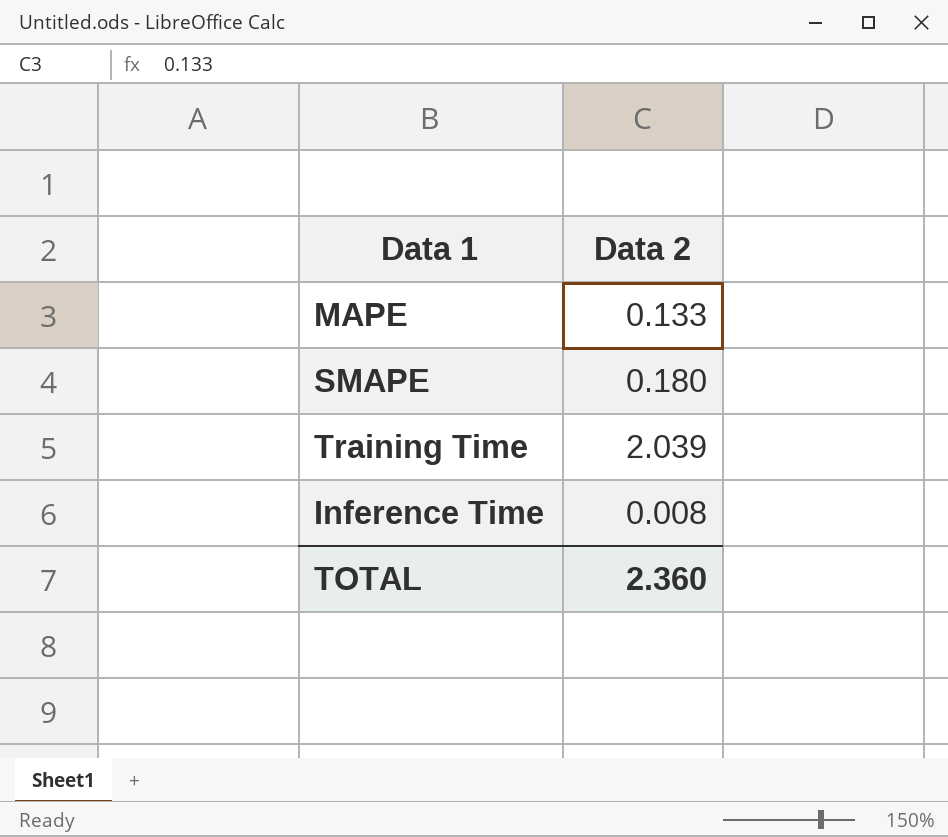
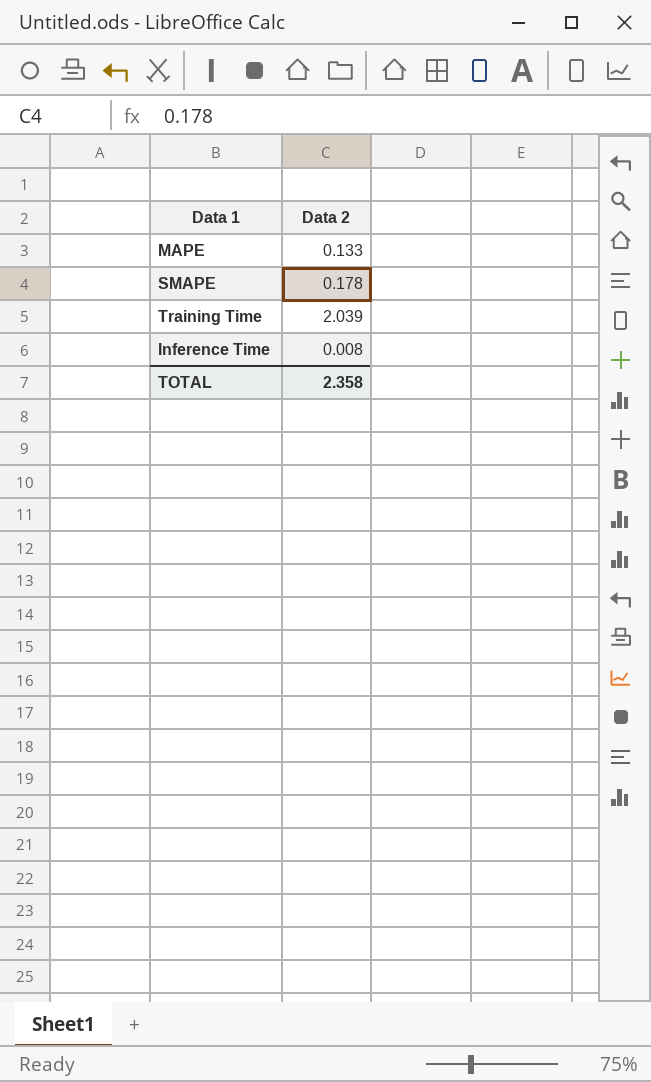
SMAPE | Data 2: 0.180 -> 0.178
TOTAL | Data 2: 2.360 -> 2.358

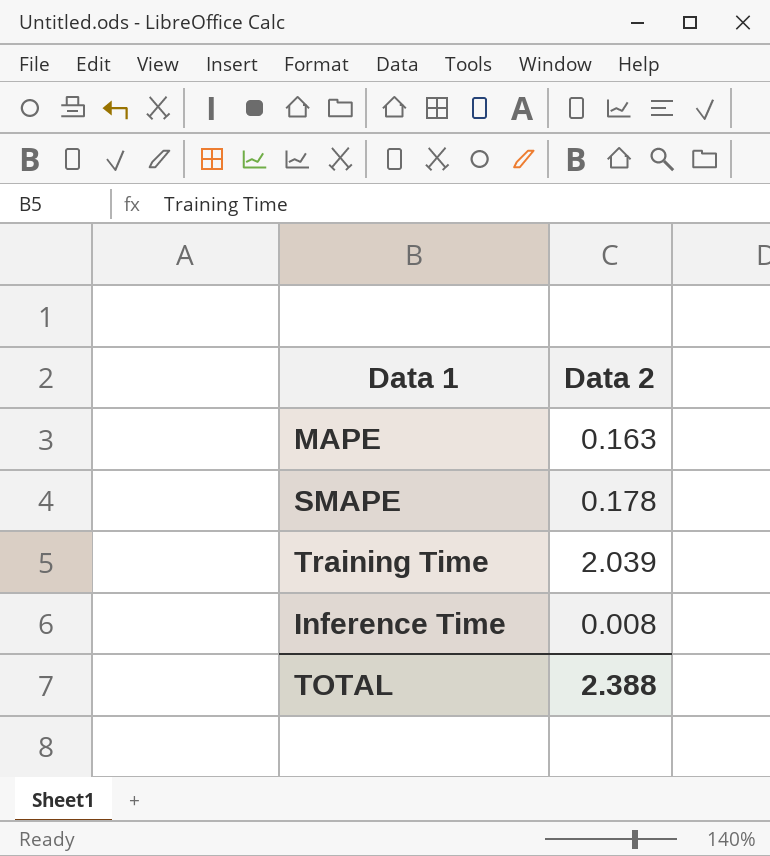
MAPE | Data 2: 0.133 -> 0.163
TOTAL | Data 2: 2.358 -> 2.388

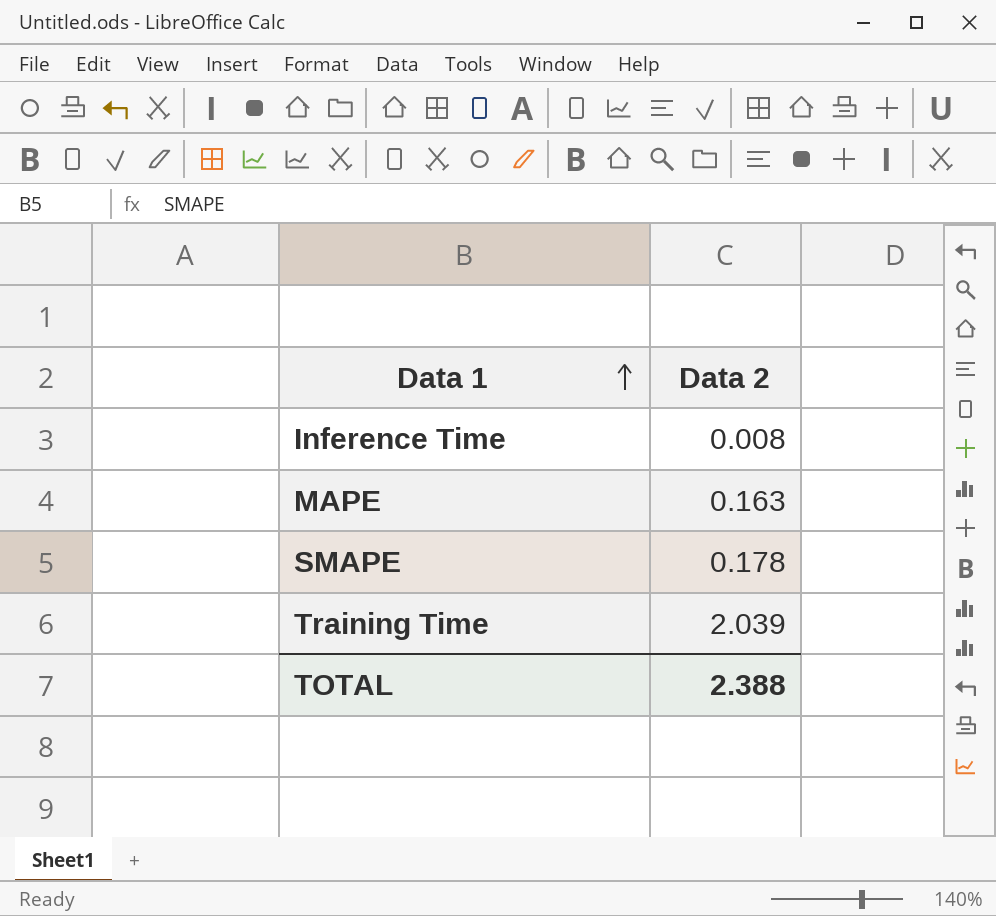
row order: none -> Data 1 ascending

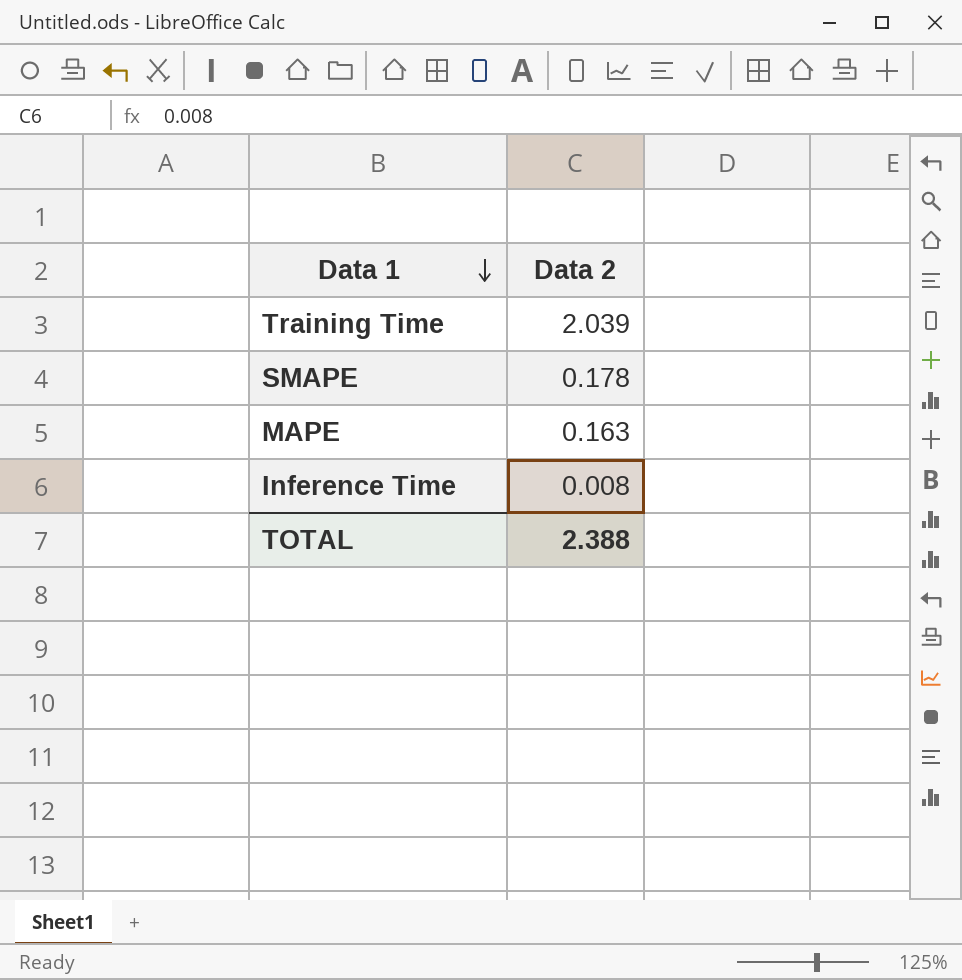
row order: Data 1 ascending -> Data 1 descending

